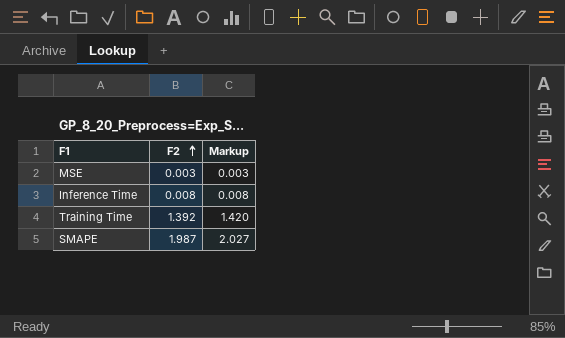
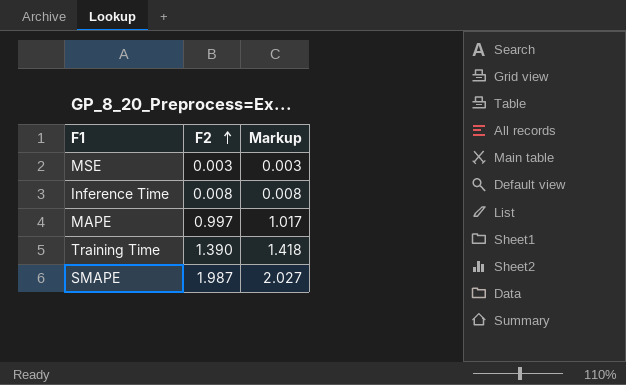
row MAPE: none -> 0.997 | 1.017
Training Time | F2: 1.392 -> 1.390
Training Time | Markup: 1.420 -> 1.418

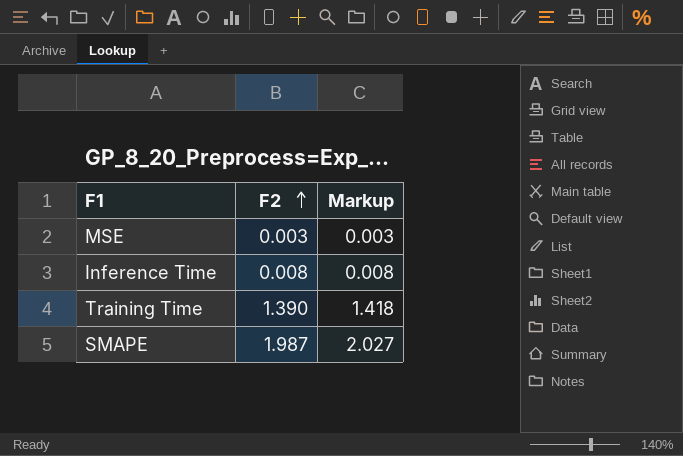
row MAPE: 0.997 | 1.017 -> none

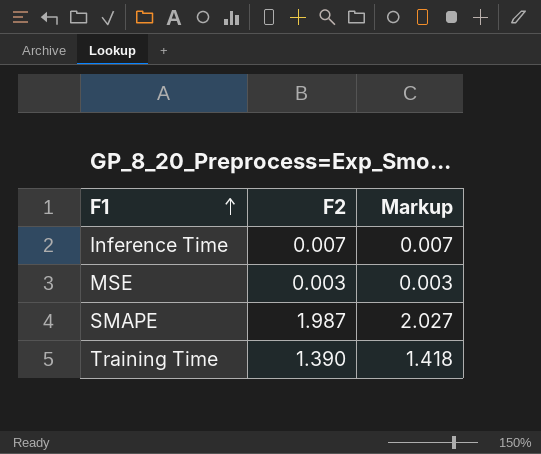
row order: F2 ascending -> F1 ascending
Inference Time | F2: 0.008 -> 0.007
Inference Time | Markup: 0.008 -> 0.007

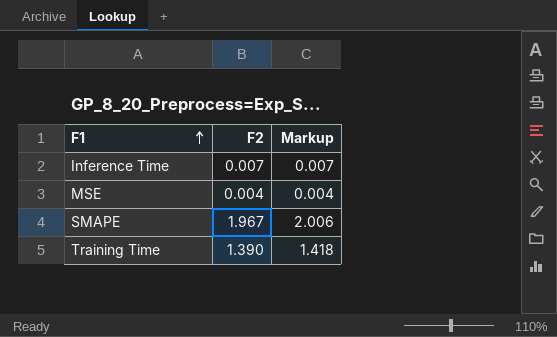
MSE | F2: 0.003 -> 0.004
MSE | Markup: 0.003 -> 0.004
SMAPE | F2: 1.987 -> 1.967
SMAPE | Markup: 2.027 -> 2.006

